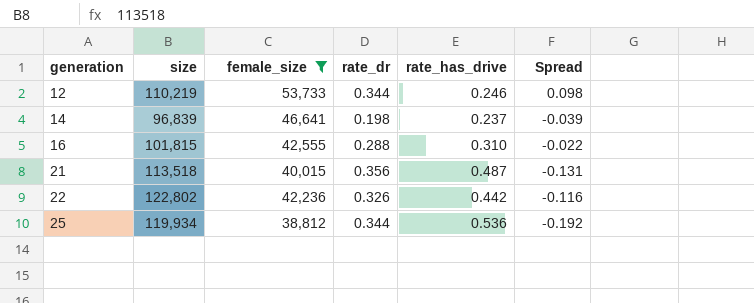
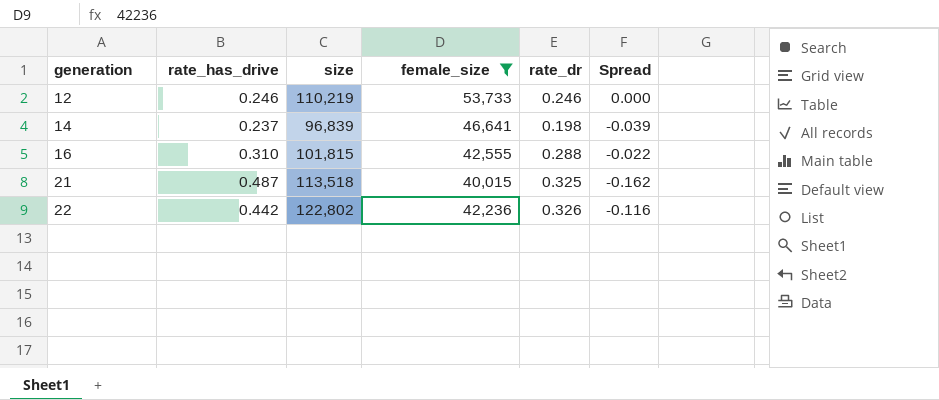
column rate_has_drive | position: 5 -> 2
row 25: 119,934 | 38,812 | 0.344 | 0.536 | -0.192 -> none
12 | rate_dr: 0.344 -> 0.246
12 | Spread: 0.098 -> 0.000
21 | rate_dr: 0.356 -> 0.325
21 | Spread: -0.131 -> -0.162

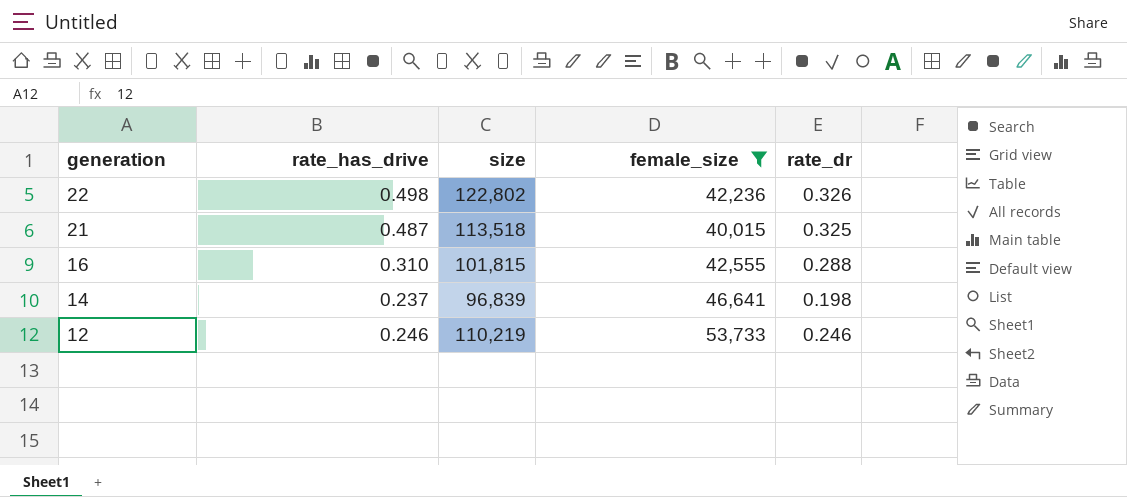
row order: generation ascending -> generation descending
column Spread | formula: [rate_dr] - [rate_has_drive] -> none
22 | rate_has_drive: 0.442 -> 0.498

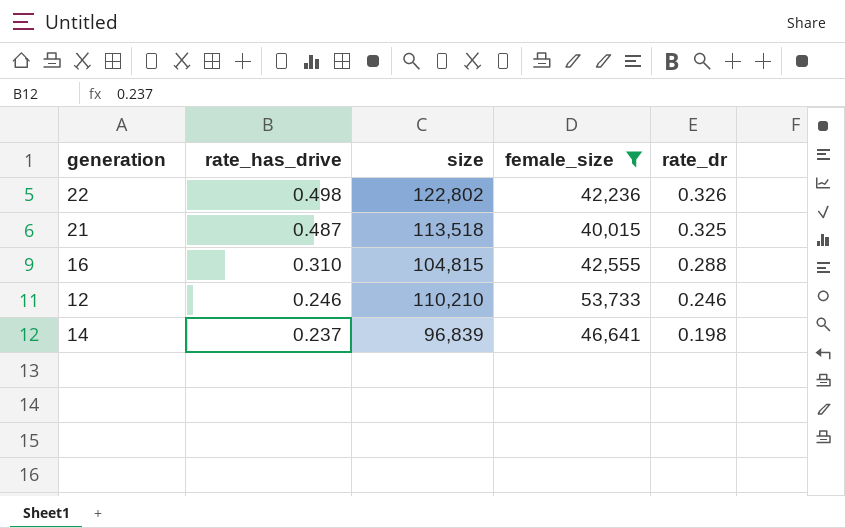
row order: generation descending -> rate_has_drive descending
16 | size: 101,815 -> 104,815
12 | size: 110,219 -> 110,210

